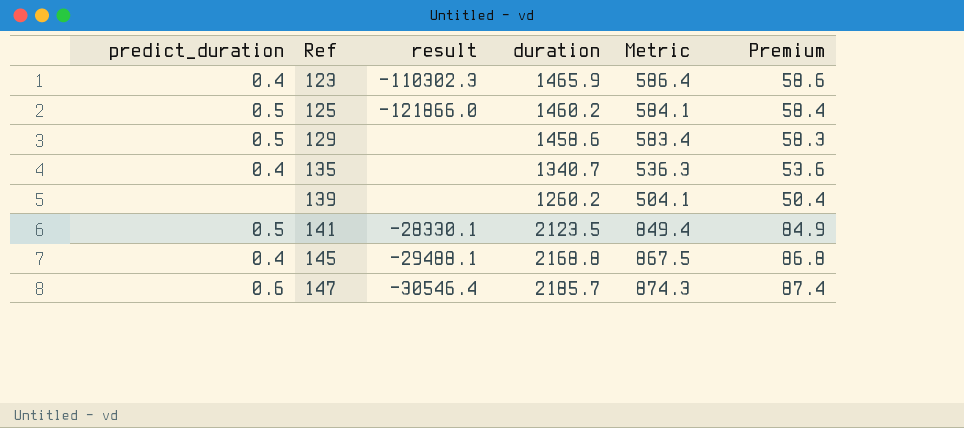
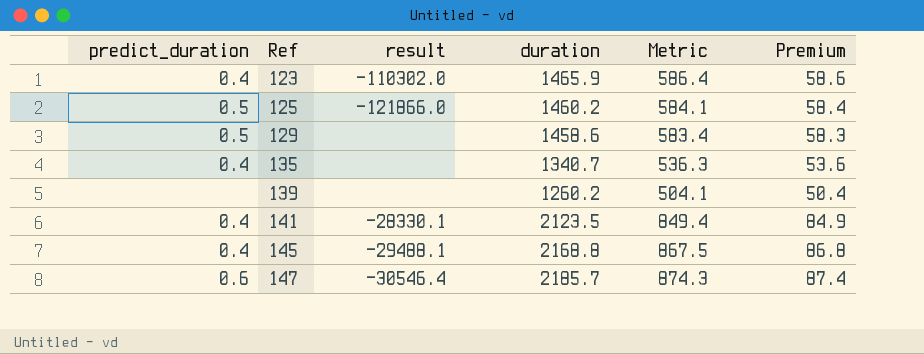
123 | result: -110302.3 -> -110302.0
141 | predict_duration: 0.5 -> 0.4

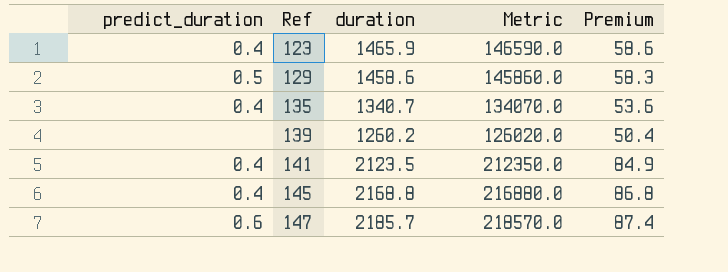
column result | position: 3 -> none
column Metric | formula: [duration] * 0.4 -> [duration] * 100
row 125: 0.5 | -121866.0 | 1460.2 | 584.1 | 58.4 -> none

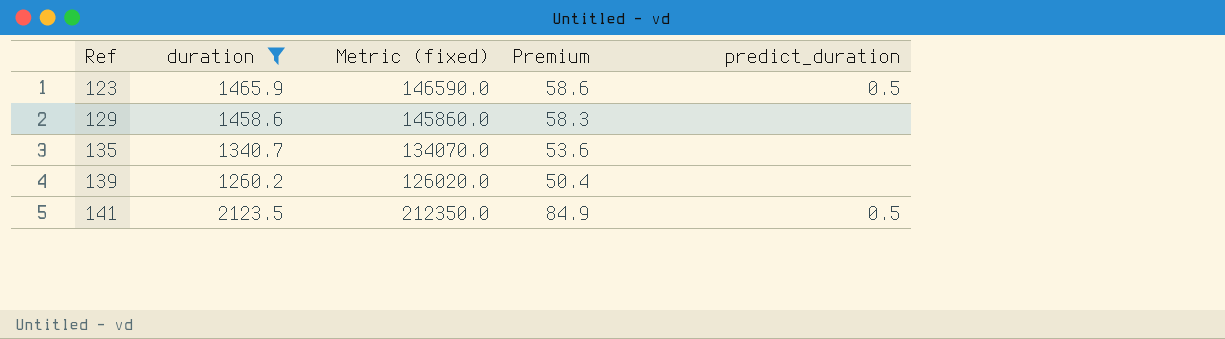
filter: none -> duration <= 2123.5
column name: Metric -> Metric (fixed)
column predict_duration | position: 1 -> 5
123 | predict_duration: 0.4 -> 0.5
129 | predict_duration: 0.5 -> none
135 | predict_duration: 0.4 -> none
141 | predict_duration: 0.4 -> 0.5

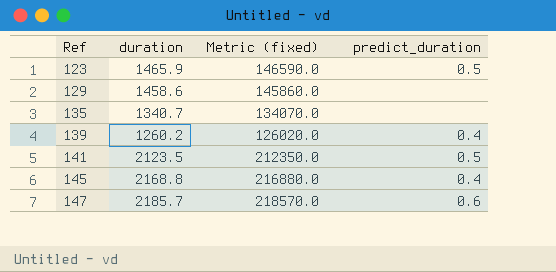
filter: duration <= 2123.5 -> none
column Premium | formula: [duration] * 0.04 -> none
139 | predict_duration: none -> 0.4

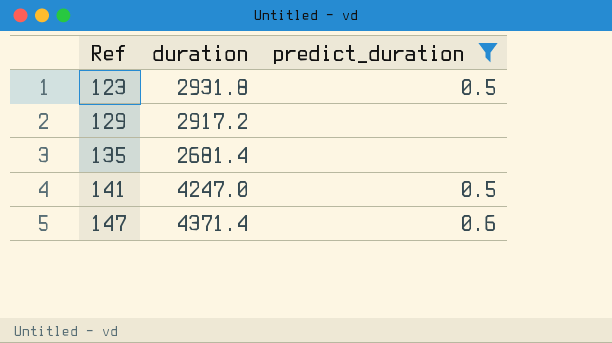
filter: none -> predict_duration != 0.4
column Metric (fixed) | formula: [duration] * 100 -> none
123 | duration: 1465.9 -> 2931.8
129 | duration: 1458.6 -> 2917.2
135 | duration: 1340.7 -> 2681.4
141 | duration: 2123.5 -> 4247.0
147 | duration: 2185.7 -> 4371.4

